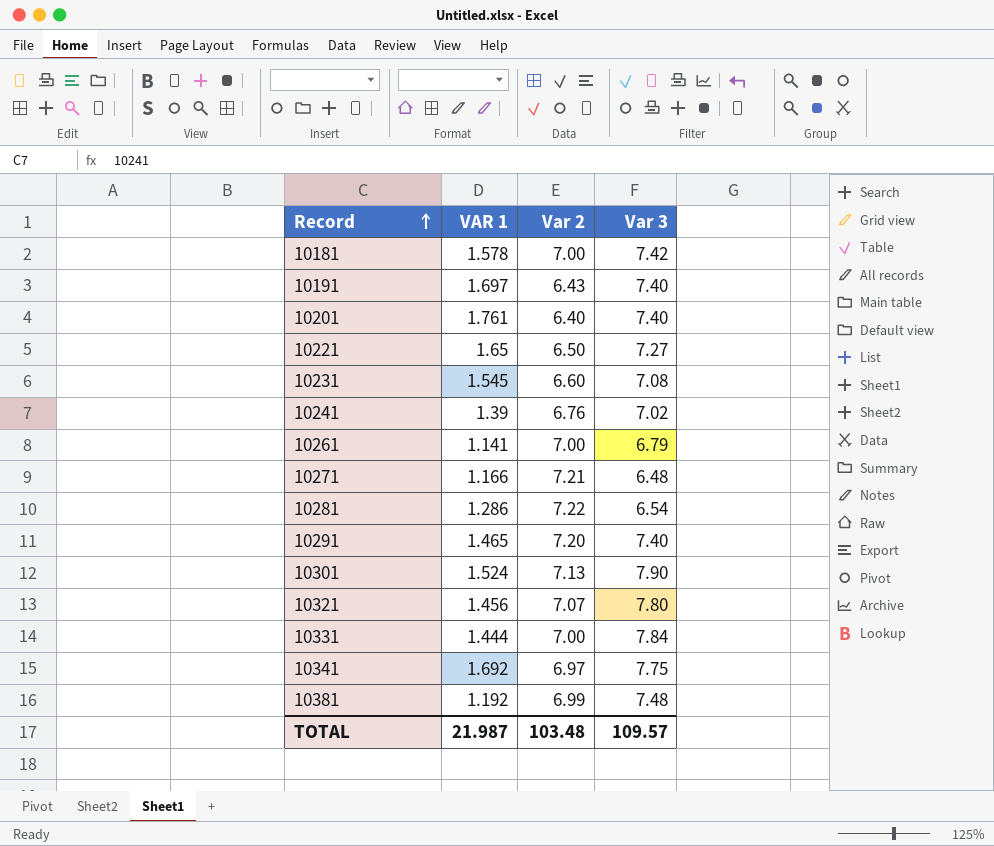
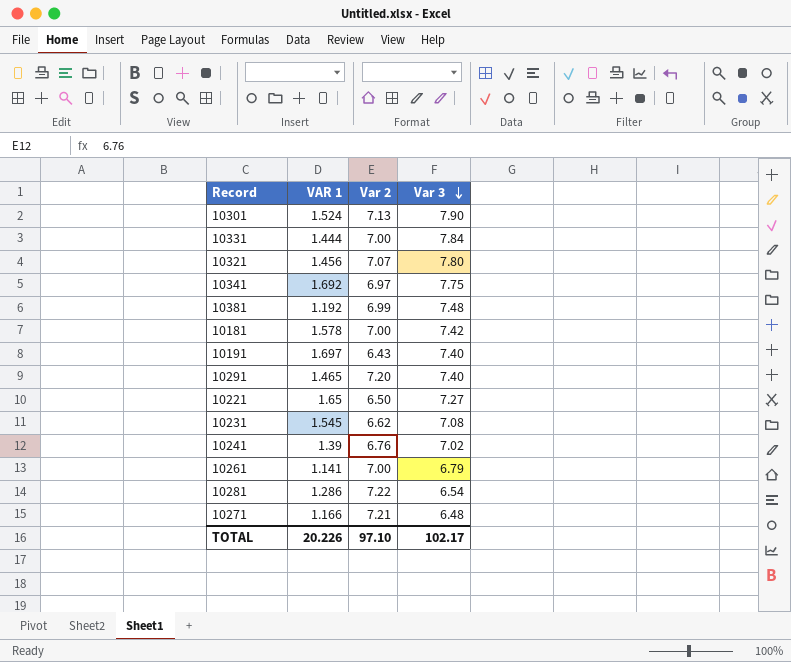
row order: Record ascending -> Var 3 descending
row 10201: 1.761 | 6.40 | 7.40 -> none
10231 | Var 2: 6.60 -> 6.62
TOTAL | VAR 1: 21.987 -> 20.226
TOTAL | Var 2: 103.48 -> 97.10
TOTAL | Var 3: 109.57 -> 102.17

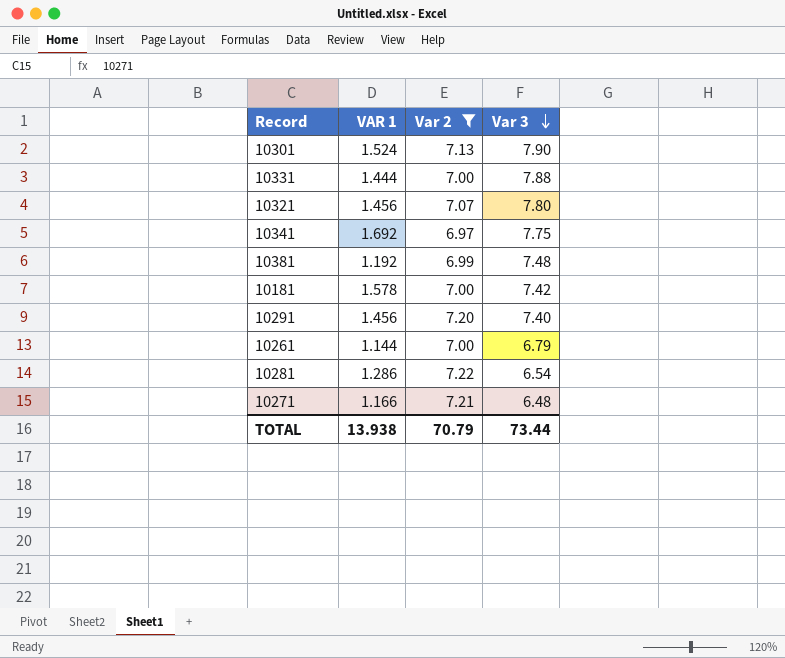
filter: none -> Var 2 >= 6.97
10331 | Var 3: 7.84 -> 7.88
10291 | VAR 1: 1.465 -> 1.456
10261 | VAR 1: 1.141 -> 1.144
TOTAL | VAR 1: 20.226 -> 13.938
TOTAL | Var 2: 97.10 -> 70.79
TOTAL | Var 3: 102.17 -> 73.44

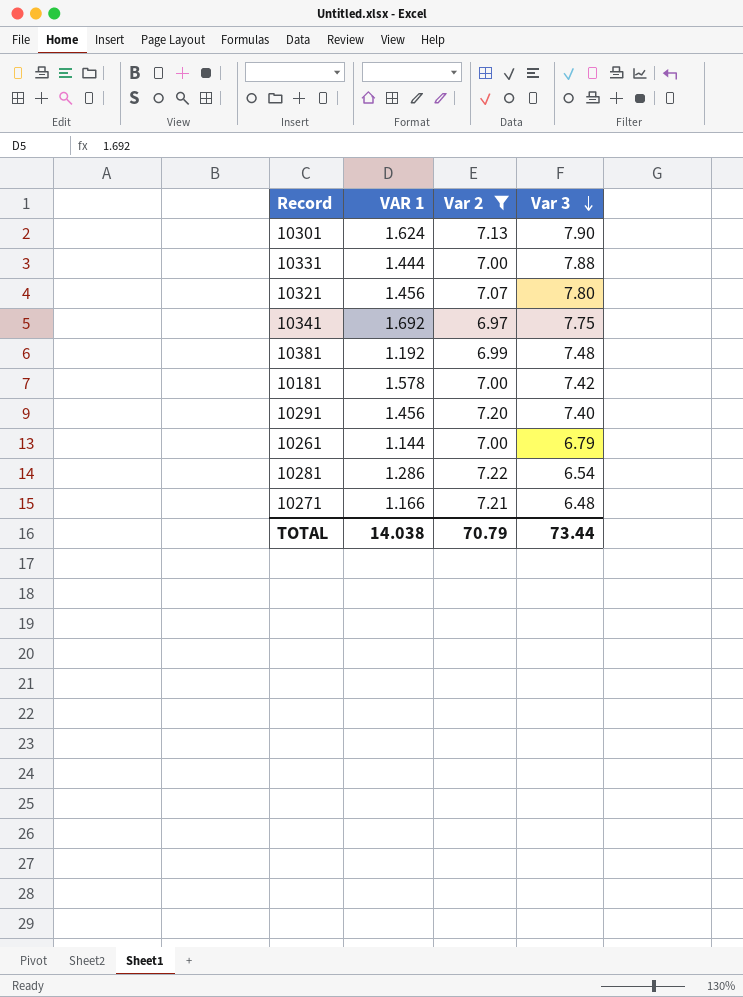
10301 | VAR 1: 1.524 -> 1.624
TOTAL | VAR 1: 13.938 -> 14.038

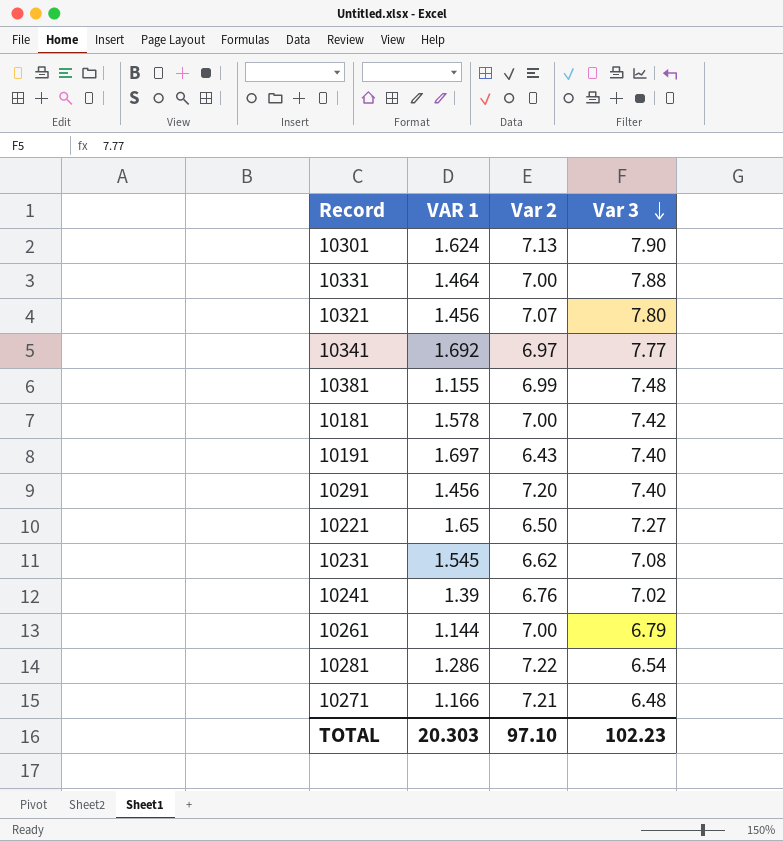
filter: Var 2 >= 6.97 -> none
10331 | VAR 1: 1.444 -> 1.464
10341 | Var 3: 7.75 -> 7.77
10381 | VAR 1: 1.192 -> 1.155
TOTAL | VAR 1: 14.038 -> 20.303
TOTAL | Var 2: 70.79 -> 97.10
TOTAL | Var 3: 73.44 -> 102.23

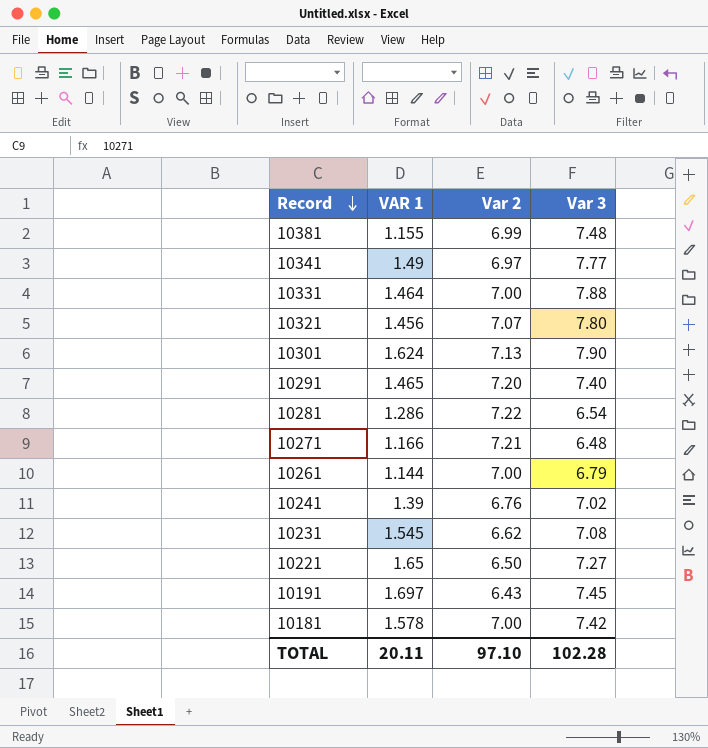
row order: Var 3 descending -> Record descending
10341 | VAR 1: 1.692 -> 1.49
10291 | VAR 1: 1.456 -> 1.465
10191 | Var 3: 7.40 -> 7.45
TOTAL | VAR 1: 20.303 -> 20.11
TOTAL | Var 3: 102.23 -> 102.28

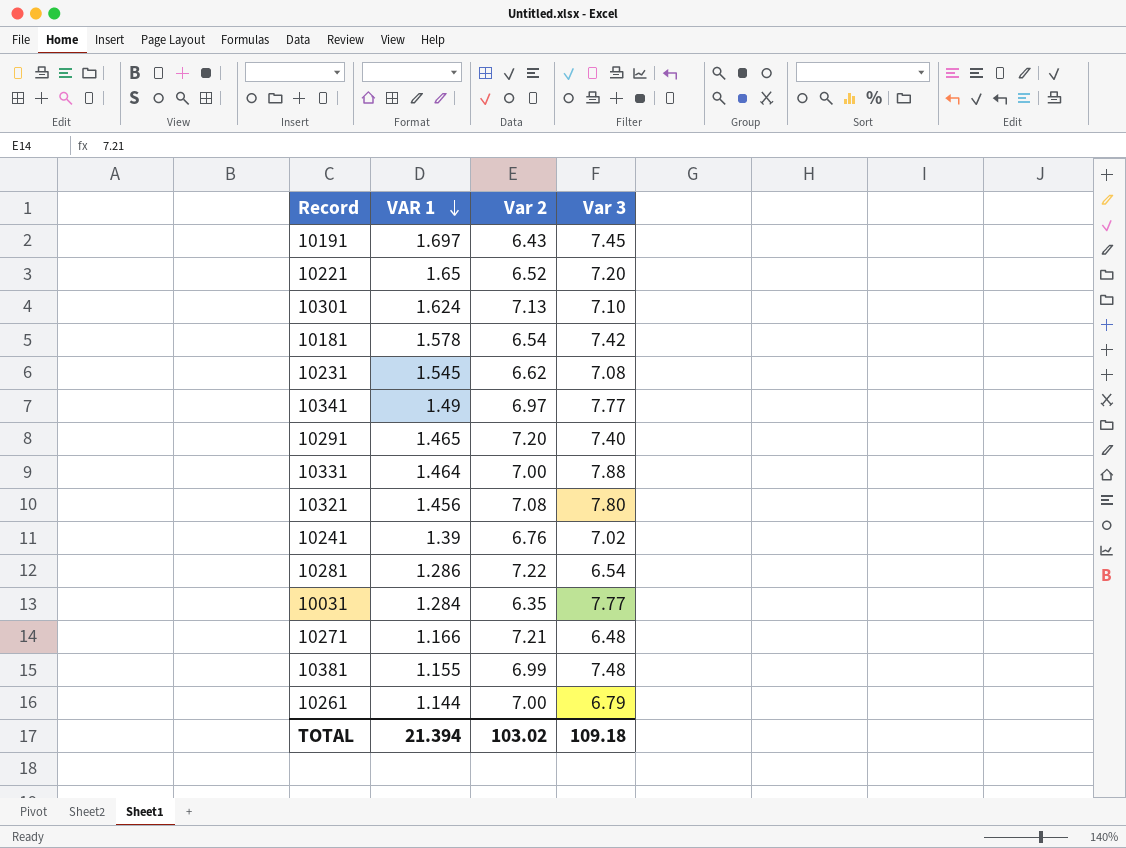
row order: Record descending -> VAR 1 descending
10221 | Var 2: 6.50 -> 6.52
10221 | Var 3: 7.27 -> 7.20
10301 | Var 3: 7.90 -> 7.10
10181 | Var 2: 7.00 -> 6.54
10321 | Var 2: 7.07 -> 7.08
row 10031: none -> 1.284 | 6.35 | 7.77
TOTAL | VAR 1: 20.11 -> 21.394
TOTAL | Var 2: 97.10 -> 103.02
TOTAL | Var 3: 102.28 -> 109.18

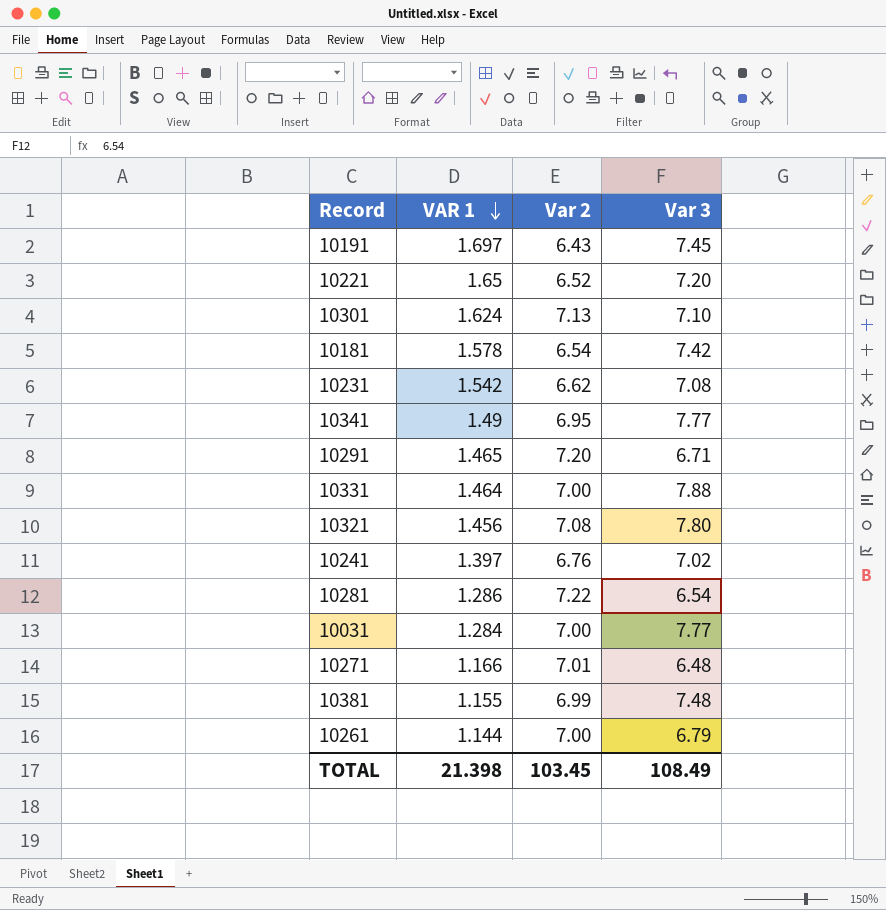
10231 | VAR 1: 1.545 -> 1.542
10341 | Var 2: 6.97 -> 6.95
10291 | Var 3: 7.40 -> 6.71
10241 | VAR 1: 1.39 -> 1.397
10031 | Var 2: 6.35 -> 7.00
10271 | Var 2: 7.21 -> 7.01
TOTAL | VAR 1: 21.394 -> 21.398
TOTAL | Var 2: 103.02 -> 103.45
TOTAL | Var 3: 109.18 -> 108.49

